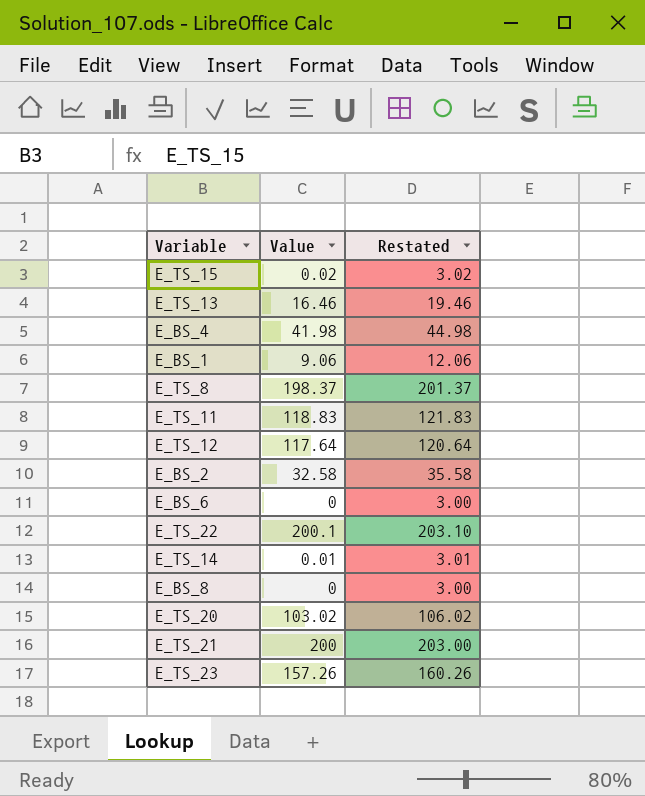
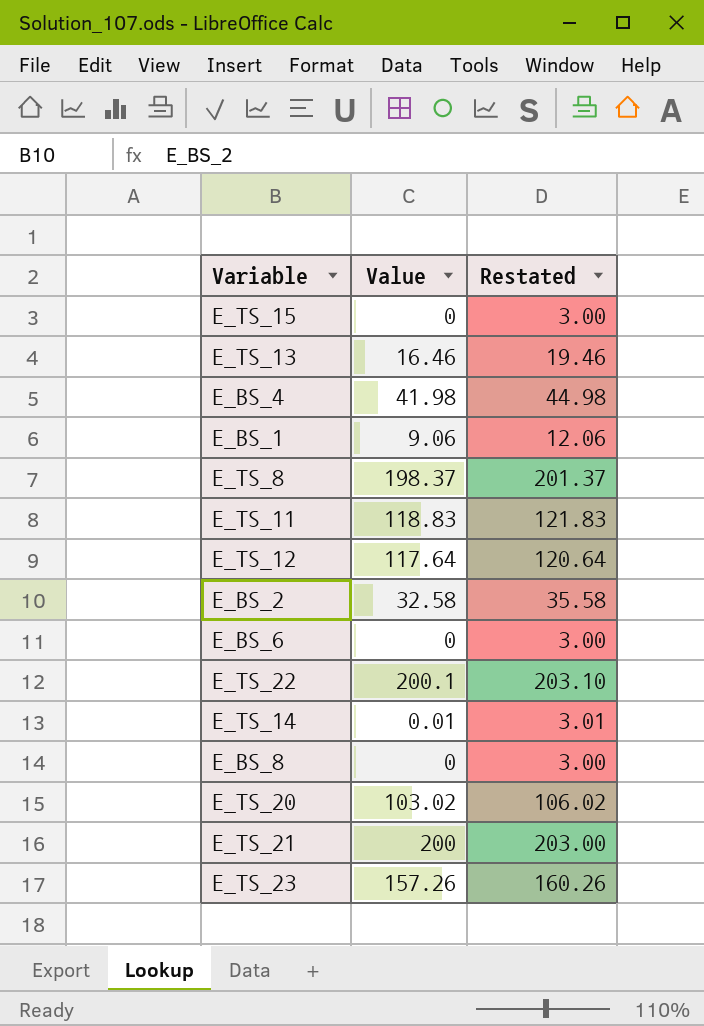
E_TS_15 | Value: 0.02 -> 0
E_TS_15 | Restated: 3.02 -> 3.00

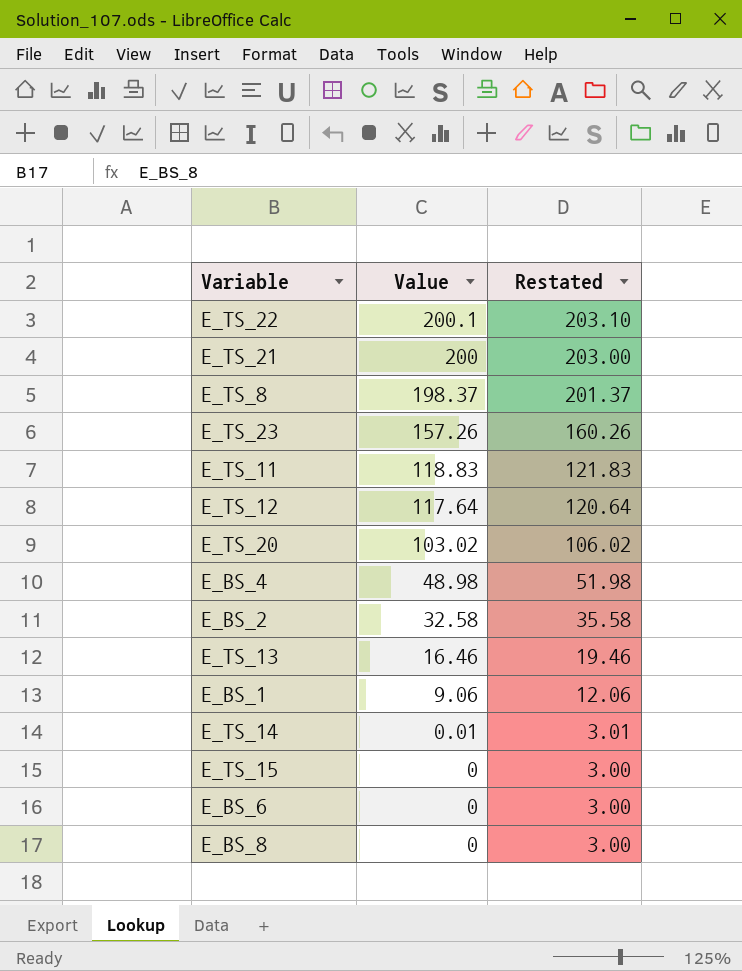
row order: none -> Value descending
E_BS_4 | Value: 41.98 -> 48.98
E_BS_4 | Restated: 44.98 -> 51.98

